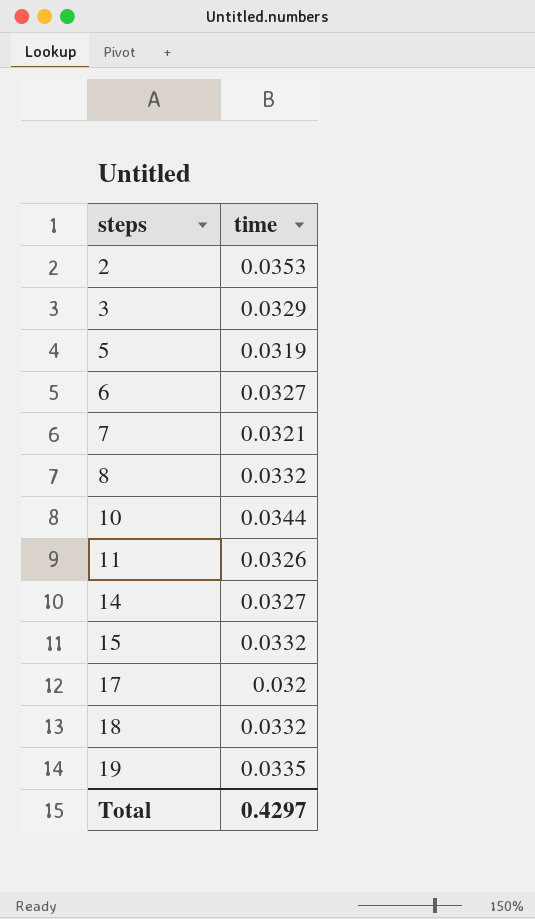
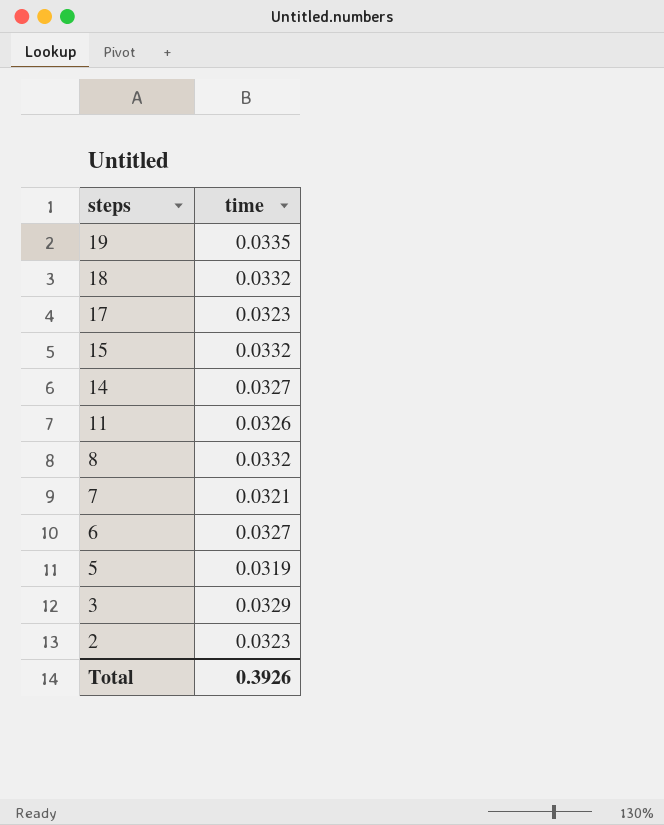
row order: steps ascending -> steps descending
row 10: 0.0344 -> none
17 | time: 0.032 -> 0.0323
2 | time: 0.0353 -> 0.0323
Total | time: 0.4297 -> 0.3926

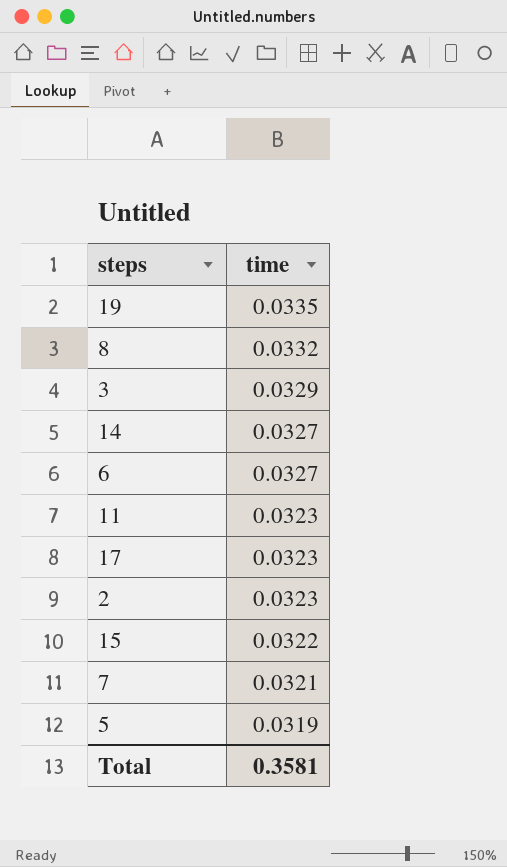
row order: steps descending -> time descending
row 18: 0.0332 -> none
11 | time: 0.0326 -> 0.0323
15 | time: 0.0332 -> 0.0322
Total | time: 0.3926 -> 0.3581

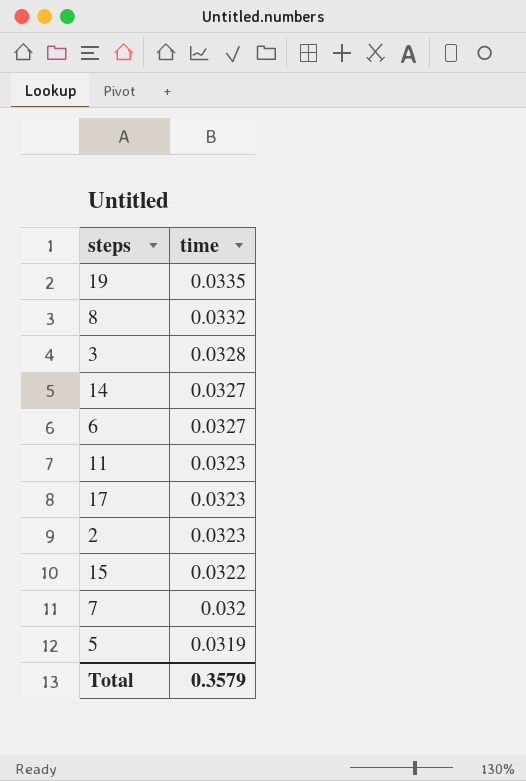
3 | time: 0.0329 -> 0.0328
7 | time: 0.0321 -> 0.032
Total | time: 0.3581 -> 0.3579

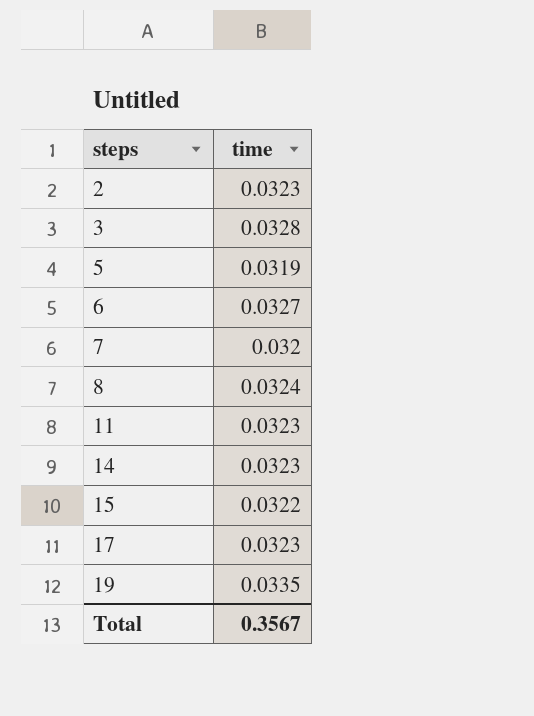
row order: time descending -> steps ascending
8 | time: 0.0332 -> 0.0324
14 | time: 0.0327 -> 0.0323
Total | time: 0.3579 -> 0.3567

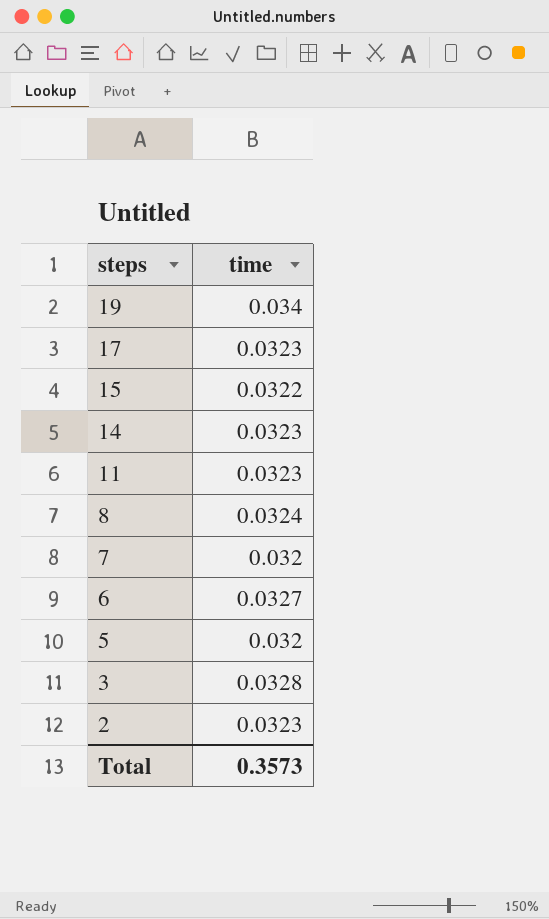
row order: steps ascending -> steps descending
19 | time: 0.0335 -> 0.034
5 | time: 0.0319 -> 0.032
Total | time: 0.3567 -> 0.3573

